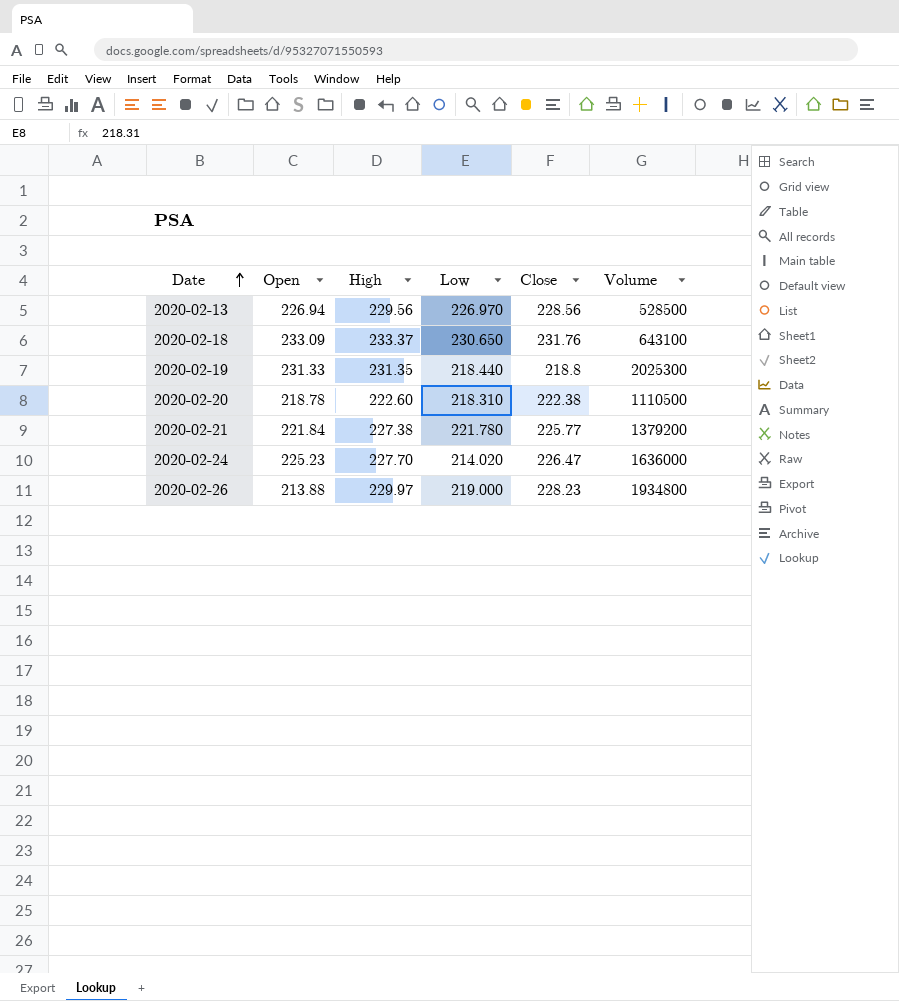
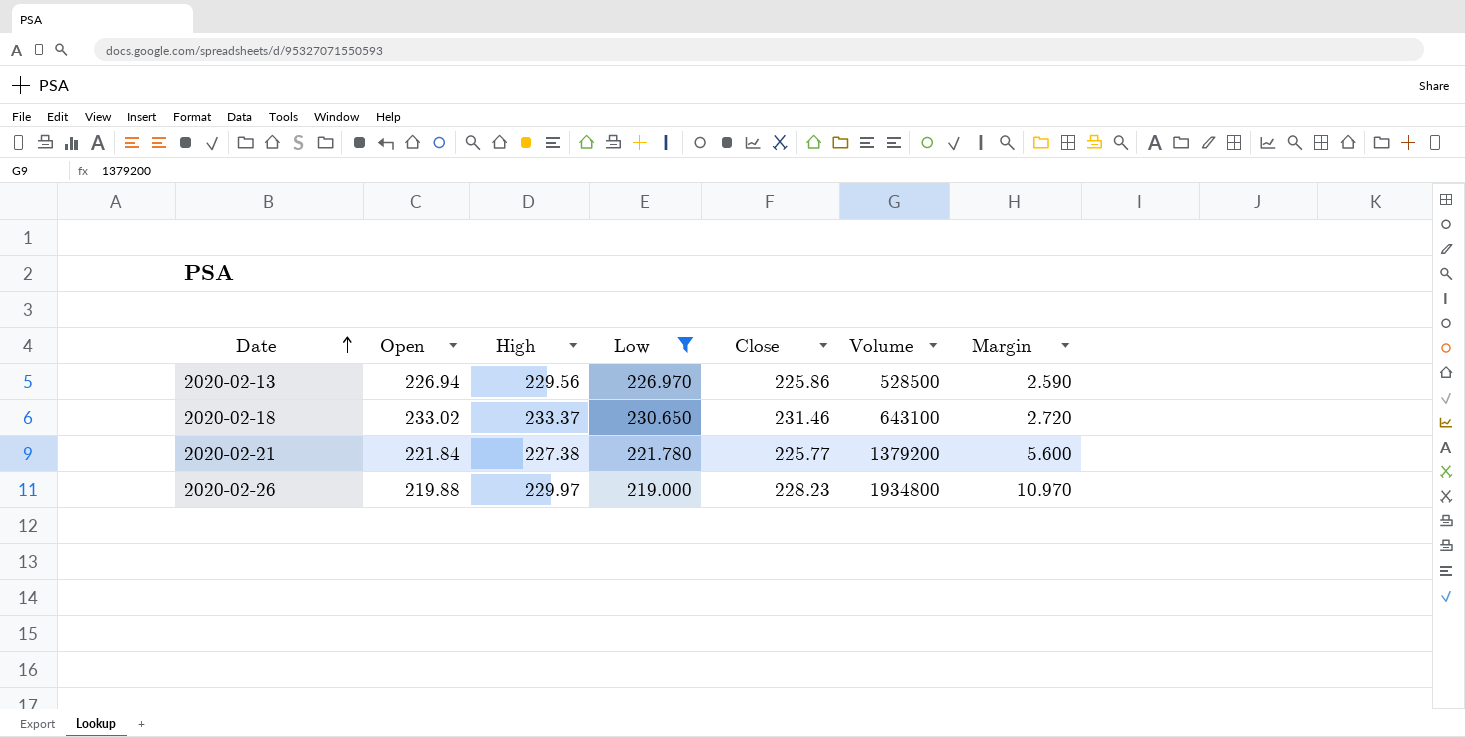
filter: none -> Low >= 219.000
column Margin | formula: none -> [High] - [Low]
2020-02-13 | Close: 228.56 -> 225.86
2020-02-18 | Open: 233.09 -> 233.02
2020-02-18 | Close: 231.76 -> 231.46
2020-02-26 | Open: 213.88 -> 219.88

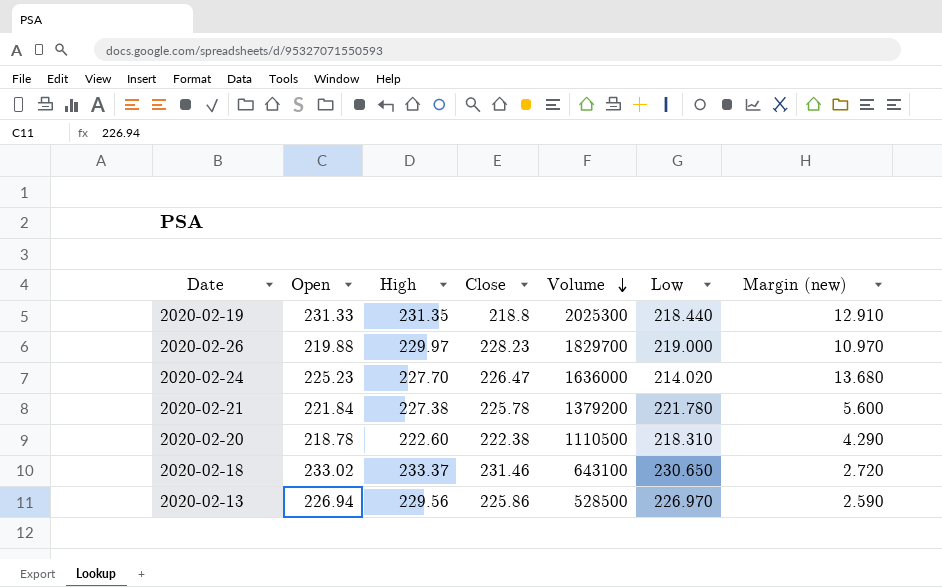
filter: Low >= 219.000 -> none
row order: Date ascending -> Volume descending
column Low | position: 4 -> 6
column name: Margin -> Margin (new)
2020-02-26 | Volume: 1934800 -> 1829700
2020-02-21 | Close: 225.77 -> 225.78

